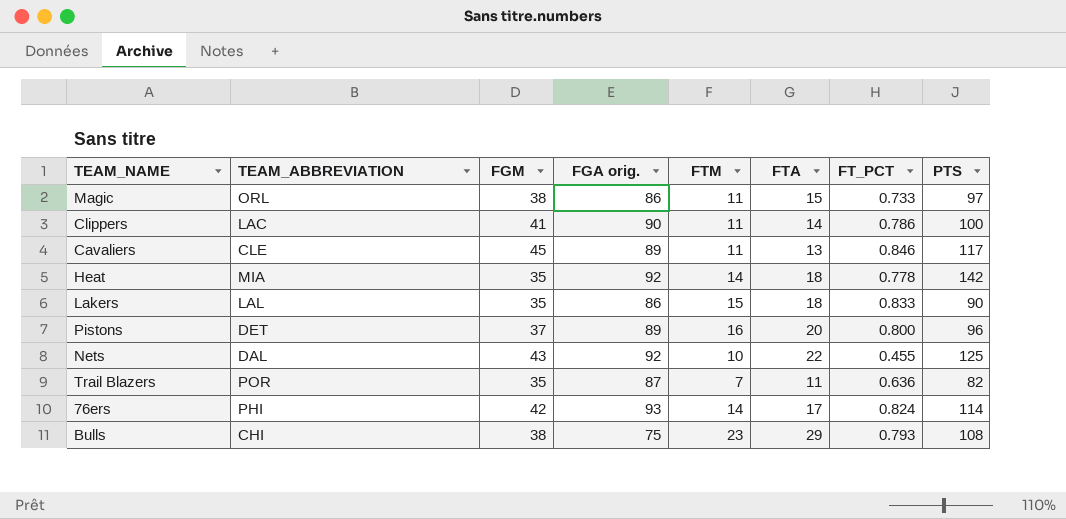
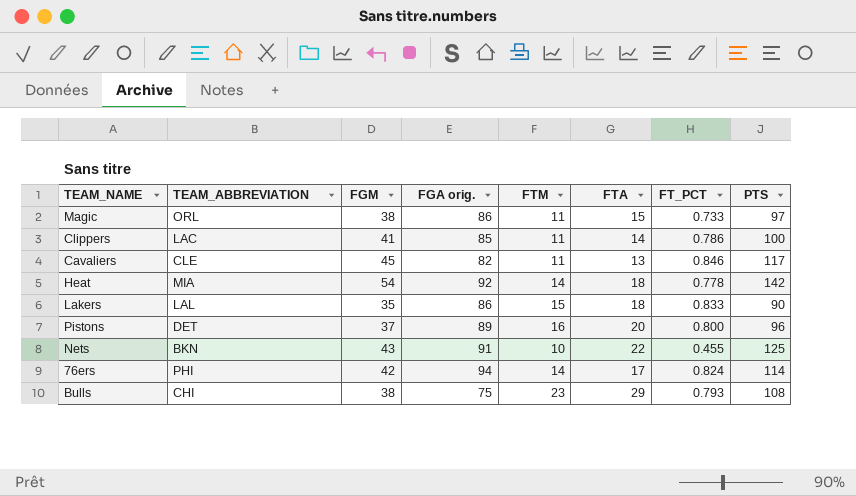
row Trail Blazers: POR | 35 | 87 | 7 | 11 | 0.636 | 82 -> none
Clippers | FGA orig.: 90 -> 85
Cavaliers | FGA orig.: 89 -> 82
Heat | FGM: 35 -> 54
Nets | TEAM_ABBREVIATION: DAL -> BKN
Nets | FGA orig.: 92 -> 91
76ers | FGA orig.: 93 -> 94

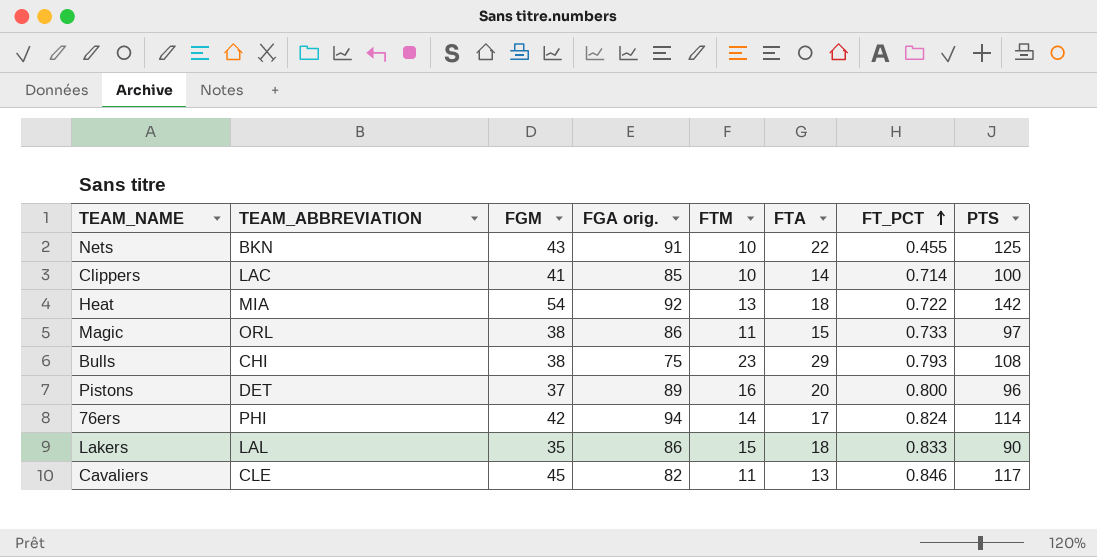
row order: none -> FT_PCT ascending
Clippers | FTM: 11 -> 10
Clippers | FT_PCT: 0.786 -> 0.714
Heat | FTM: 14 -> 13
Heat | FT_PCT: 0.778 -> 0.722

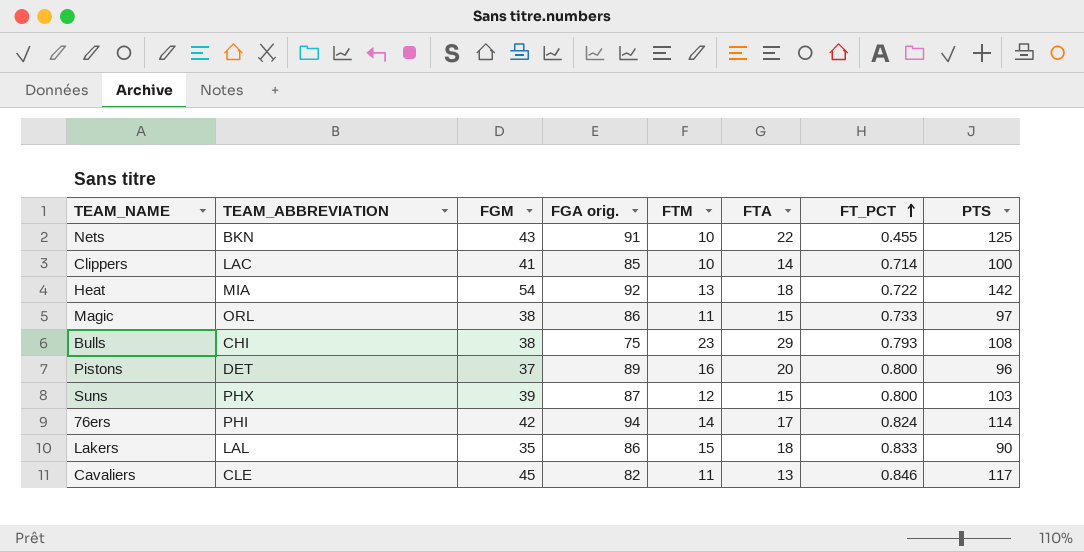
row Suns: none -> PHX | 39 | 87 | 12 | 15 | 0.800 | 103

